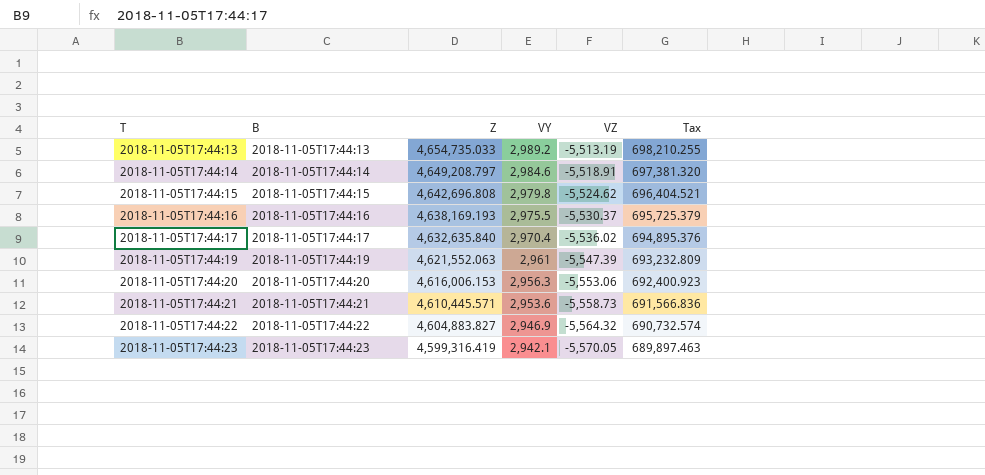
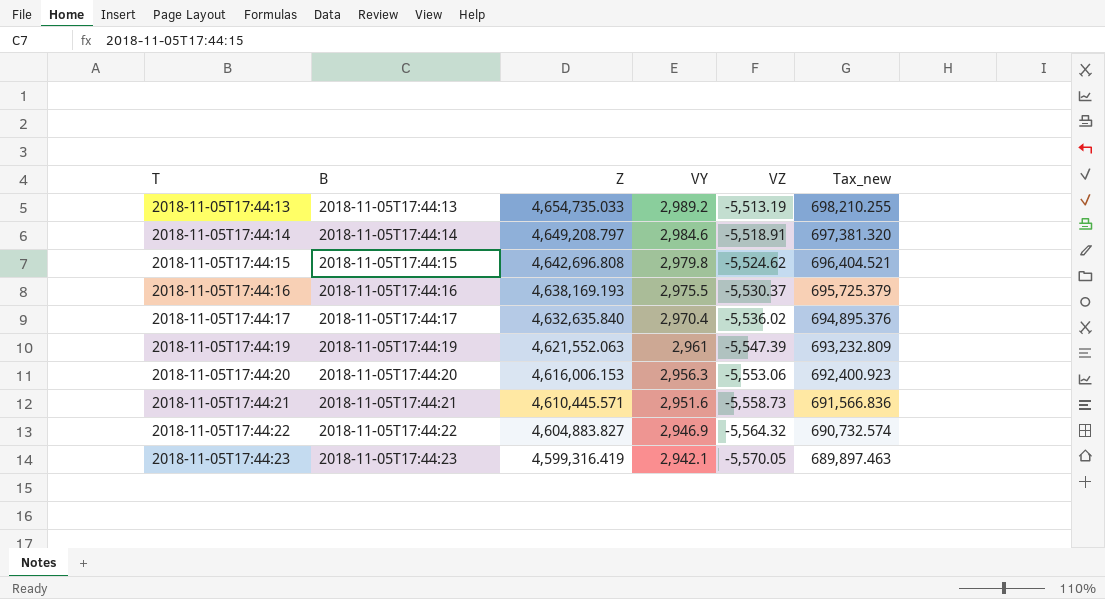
column name: Tax -> Tax_new
2018-11-05T17:44:21 | VY: 2,953.6 -> 2,951.6

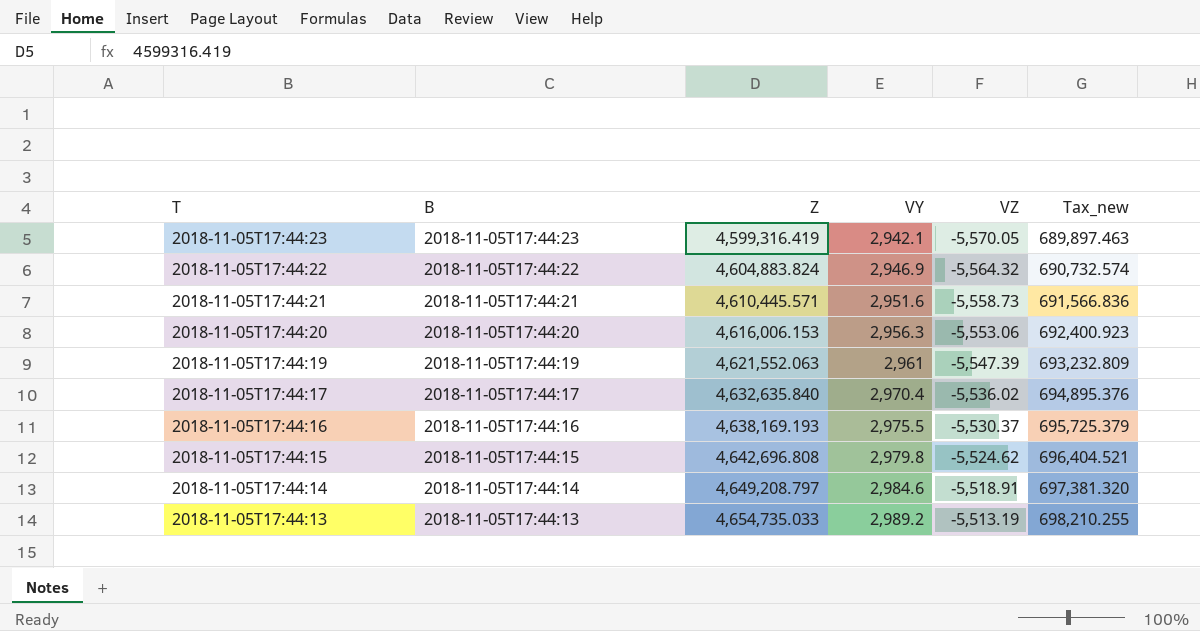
row order: T ascending -> T descending
2018-11-05T17:44:22 | Z: 4,604,883.827 -> 4,604,883.824

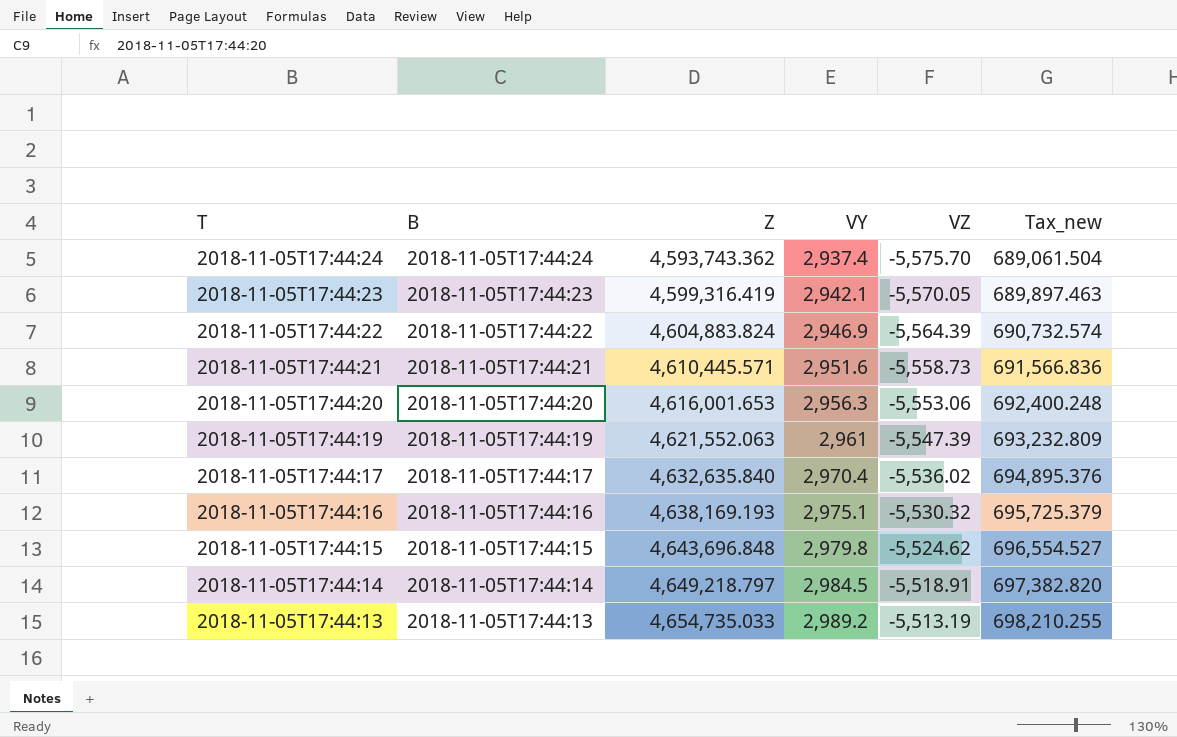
row 2018-11-05T17:44:24: none -> 2018-11-05T17:44:24 | 4,593,743.362 | 2,937.4 | -5,575.70 | 689,061.504
2018-11-05T17:44:22 | VZ: -5,564.32 -> -5,564.39
2018-11-05T17:44:20 | Z: 4,616,006.153 -> 4,616,001.653
2018-11-05T17:44:20 | Tax_new: 692,400.923 -> 692,400.248
2018-11-05T17:44:16 | VY: 2,975.5 -> 2,975.1
2018-11-05T17:44:16 | VZ: -5,530.37 -> -5,530.32
2018-11-05T17:44:15 | Z: 4,642,696.808 -> 4,643,696.848
2018-11-05T17:44:15 | Tax_new: 696,404.521 -> 696,554.527
2018-11-05T17:44:14 | Z: 4,649,208.797 -> 4,649,218.797
2018-11-05T17:44:14 | VY: 2,984.6 -> 2,984.5
2018-11-05T17:44:14 | Tax_new: 697,381.320 -> 697,382.820

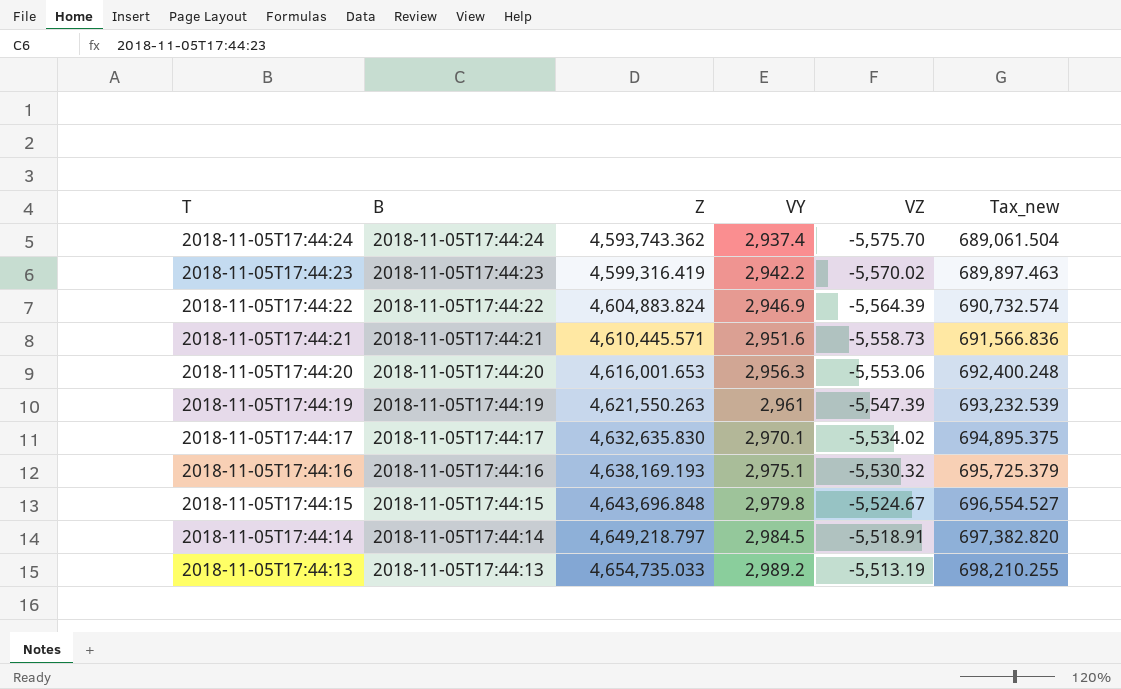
2018-11-05T17:44:23 | VY: 2,942.1 -> 2,942.2
2018-11-05T17:44:23 | VZ: -5,570.05 -> -5,570.02
2018-11-05T17:44:19 | Z: 4,621,552.063 -> 4,621,550.263
2018-11-05T17:44:19 | Tax_new: 693,232.809 -> 693,232.539
2018-11-05T17:44:17 | Z: 4,632,635.840 -> 4,632,635.830
2018-11-05T17:44:17 | VY: 2,970.4 -> 2,970.1
2018-11-05T17:44:17 | VZ: -5,536.02 -> -5,534.02
2018-11-05T17:44:17 | Tax_new: 694,895.376 -> 694,895.375
2018-11-05T17:44:15 | VZ: -5,524.62 -> -5,524.67

